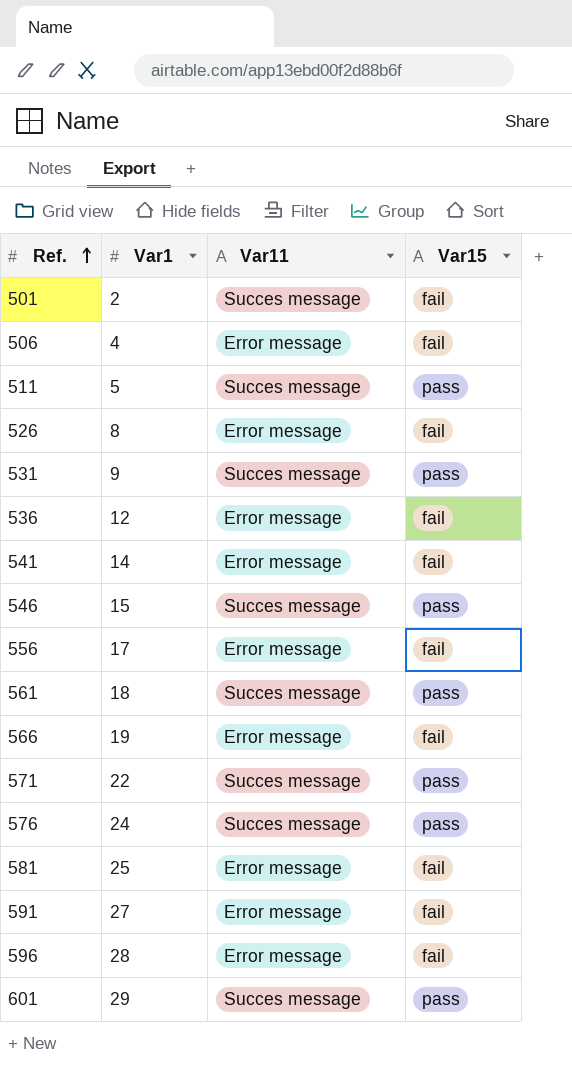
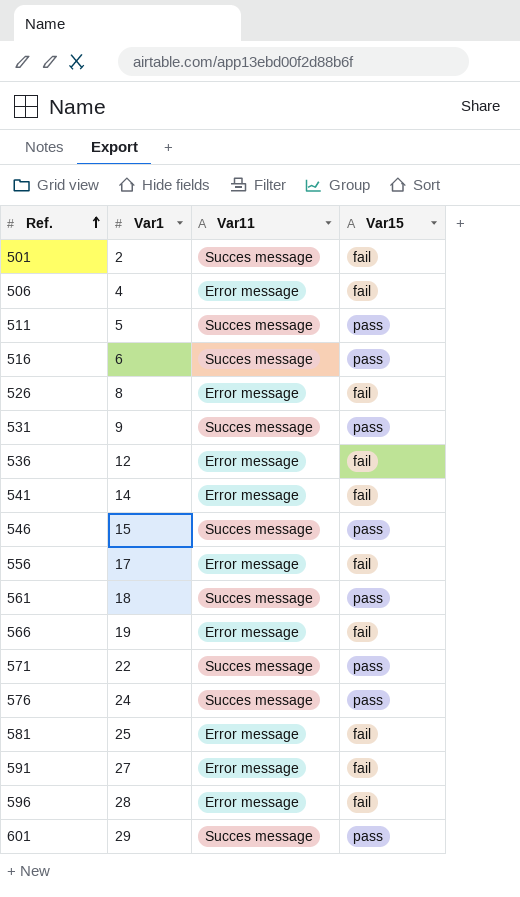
row 516: none -> 6 | Succes message | pass

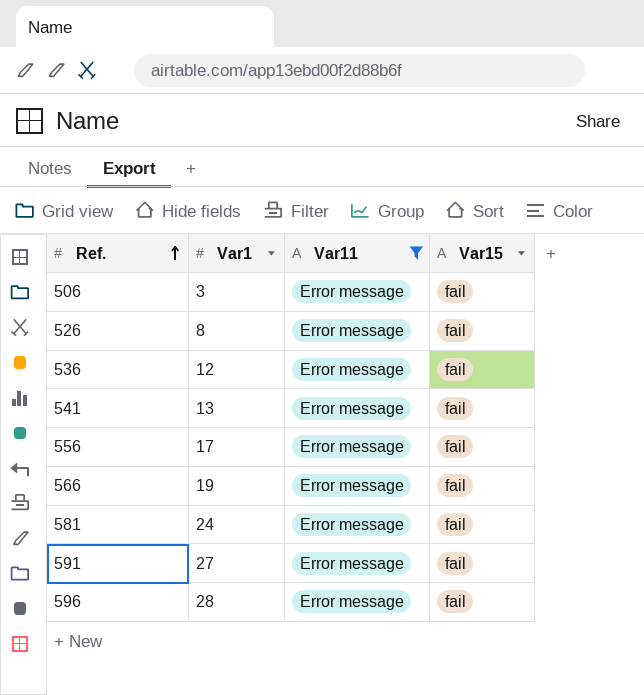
filter: none -> Var11 = Error message
506 | Var1: 4 -> 3
541 | Var1: 14 -> 13
581 | Var1: 25 -> 24

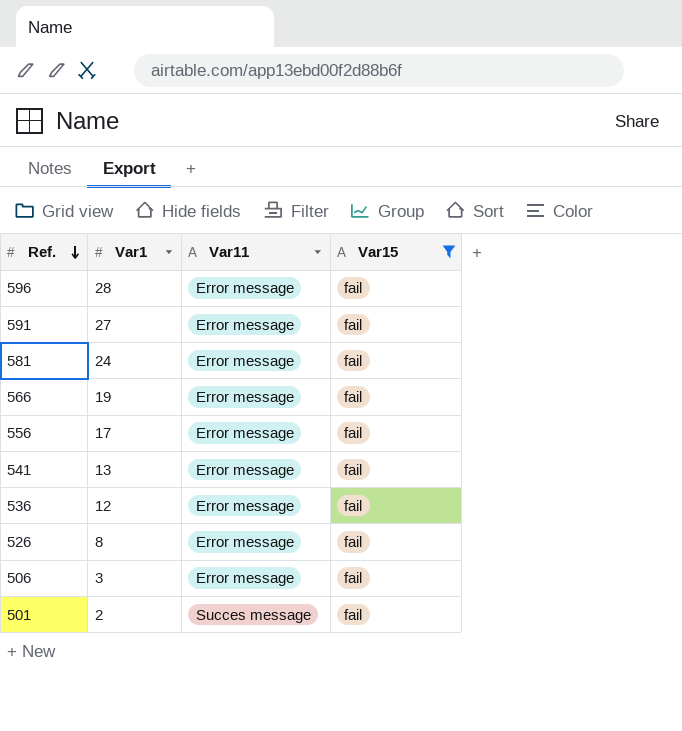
filter: Var11 = Error message -> Var15 = fail
row order: Ref. ascending -> Ref. descending

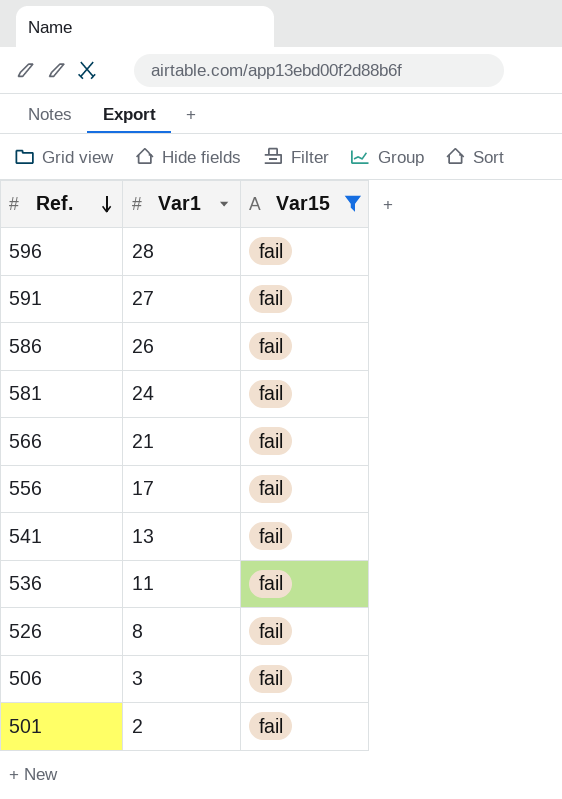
column Var11 | position: 3 -> none
row 586: none -> 26 | fail
566 | Var1: 19 -> 21
536 | Var1: 12 -> 11

